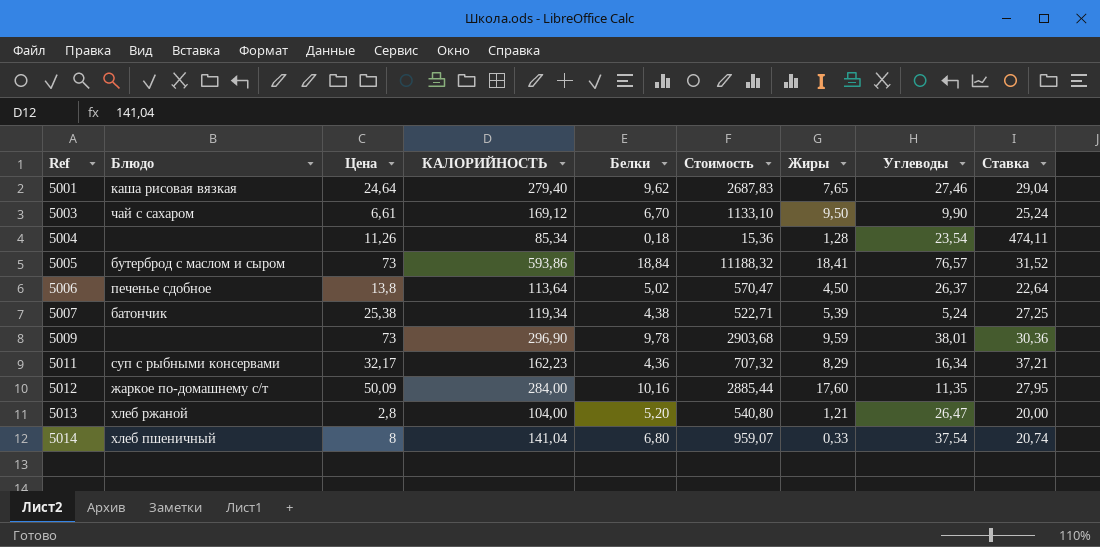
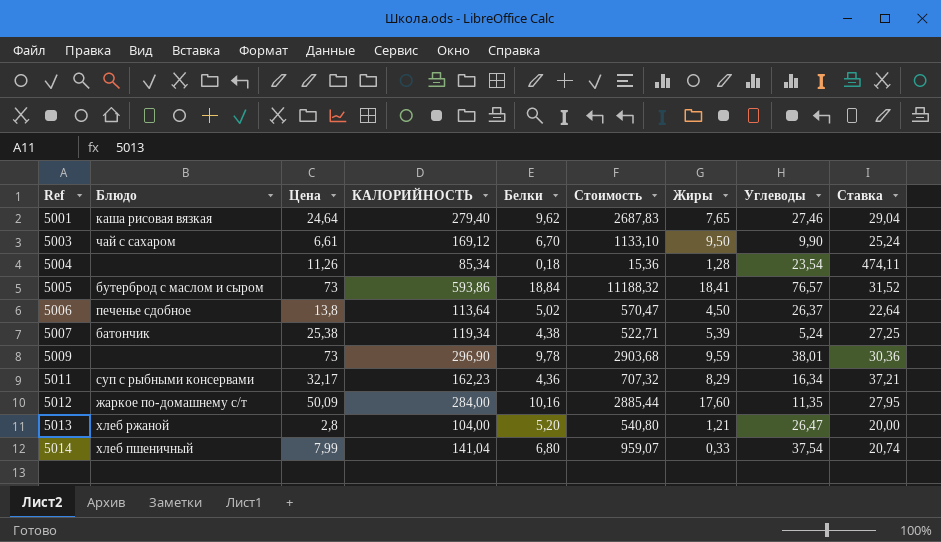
5014 | Цена: 8 -> 7,99

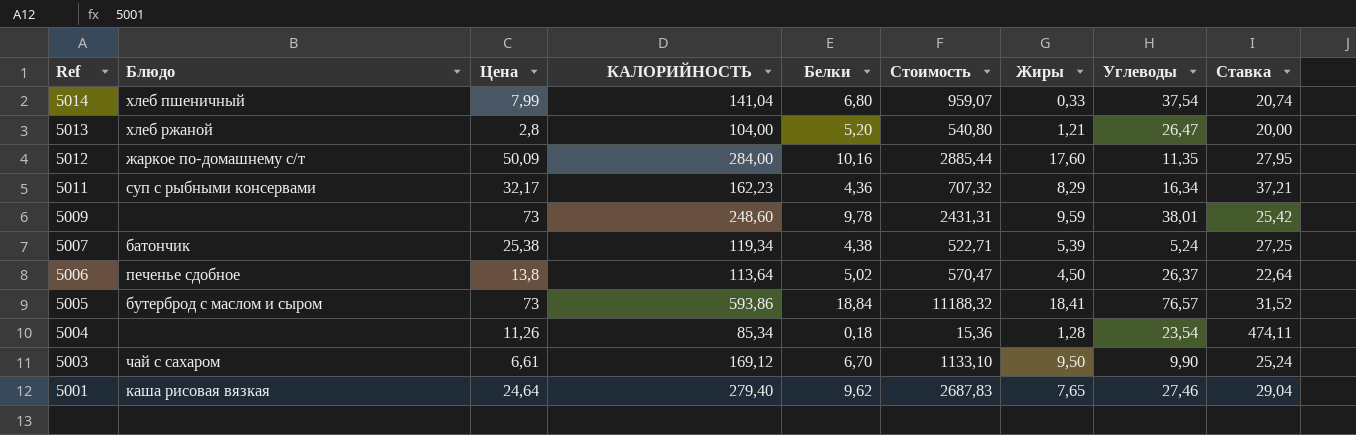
row order: Ref ascending -> Ref descending
5009 | КАЛОРИЙНОСТЬ: 296,90 -> 248,60
5009 | Стоимость: 2903,68 -> 2431,31
5009 | Ставка: 30,36 -> 25,42

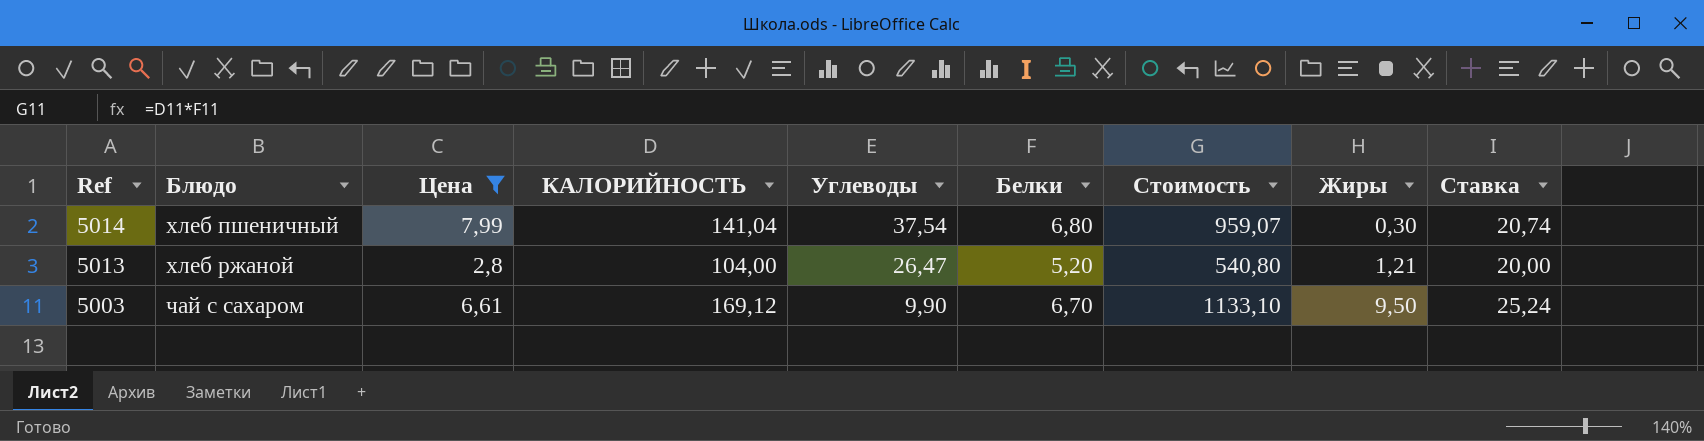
filter: none -> Цена <= 7,99
column Углеводы | position: 8 -> 5
5014 | Жиры: 0,33 -> 0,30

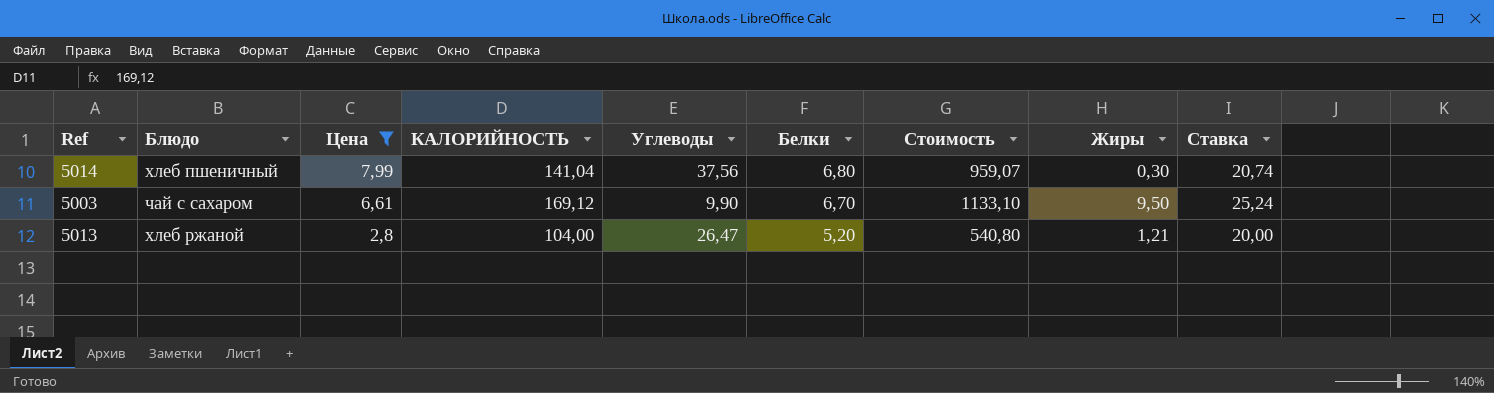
row order: Ref descending -> Цена descending
5014 | Углеводы: 37,54 -> 37,56

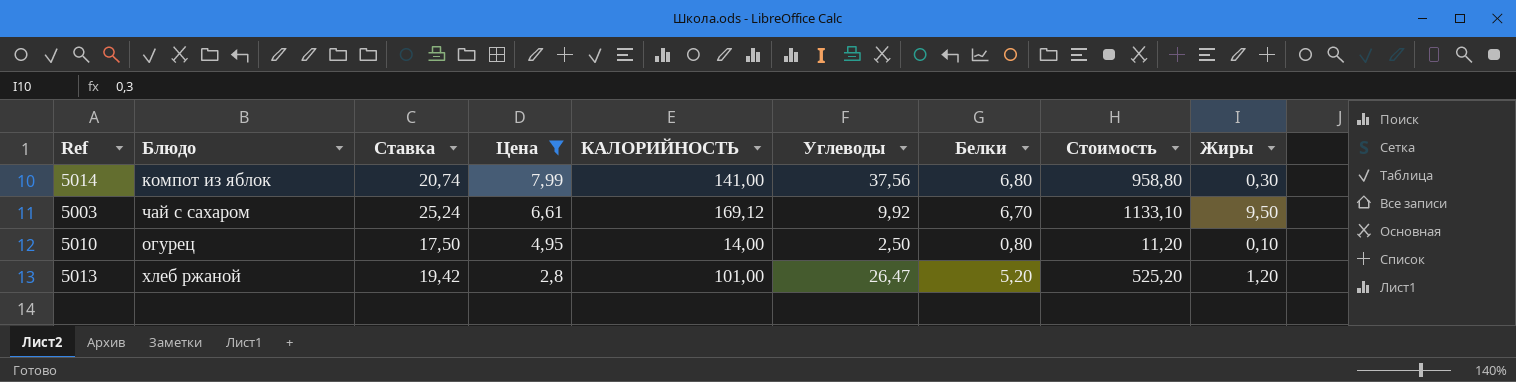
column Ставка | position: 9 -> 3
5014 | Блюдо: хлеб пшеничный -> компот из яблок
5014 | КАЛОРИЙНОСТЬ: 141,04 -> 141,00
5014 | Стоимость: 959,07 -> 958,80
5003 | Углеводы: 9,90 -> 9,92
row 5010: none -> огурец | 17,50 | 4,95 | 14,00 | 2,50 | 0,80 | 11,20 | 0,10
5013 | Ставка: 20,00 -> 19,42
5013 | КАЛОРИЙНОСТЬ: 104,00 -> 101,00
5013 | Стоимость: 540,80 -> 525,20
5013 | Жиры: 1,21 -> 1,20

